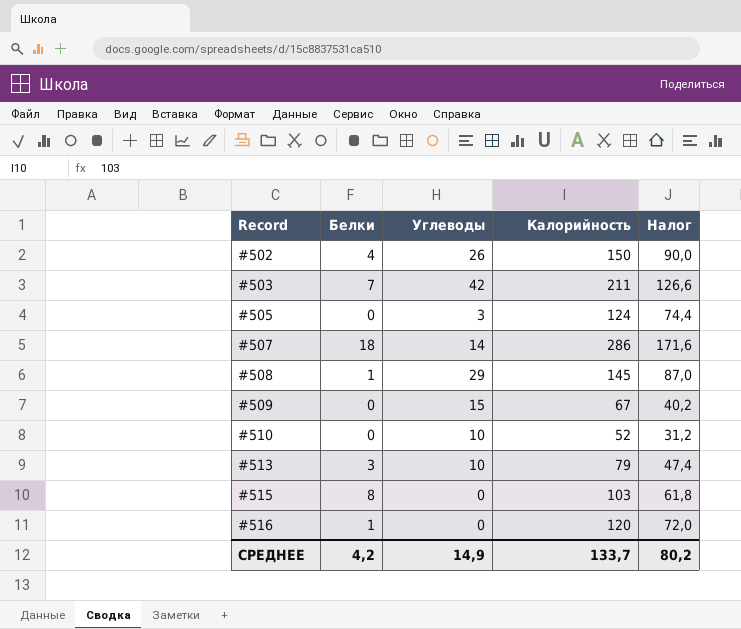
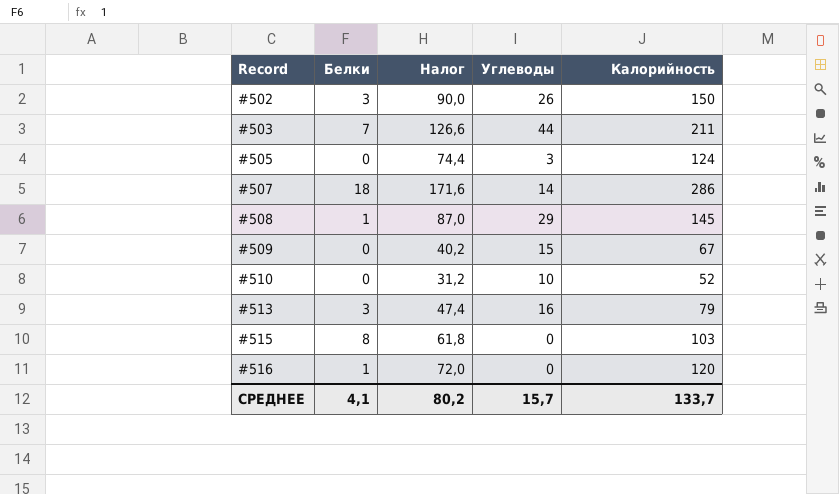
column Налог | position: 5 -> 3
#502 | Белки: 4 -> 3
#503 | Углеводы: 42 -> 44
#513 | Углеводы: 10 -> 16
СРЕДНЕЕ | Белки: 4,2 -> 4,1
СРЕДНЕЕ | Углеводы: 14,9 -> 15,7

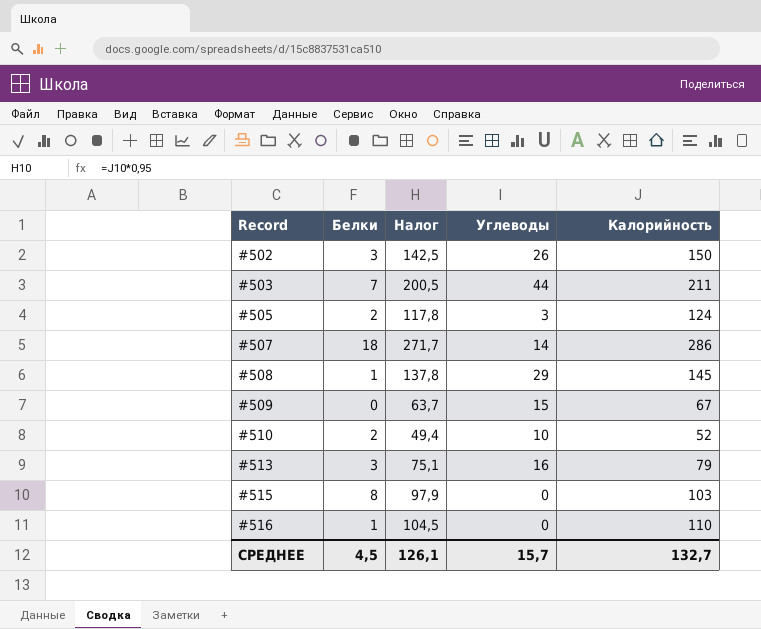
column Налог | formula: [Калорийность] * 0,6 -> [Калорийность] * 0,95
#505 | Белки: 0 -> 2
#510 | Белки: 0 -> 2
#516 | Калорийность: 120 -> 110
СРЕДНЕЕ | Белки: 4,1 -> 4,5
СРЕДНЕЕ | Налог: 80,2 -> 126,1
СРЕДНЕЕ | Калорийность: 133,7 -> 132,7

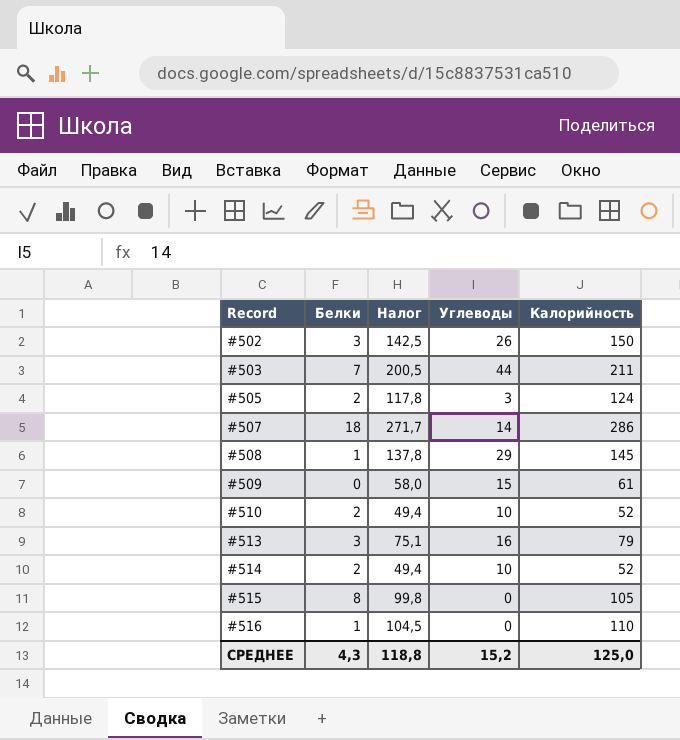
#509 | Налог: 63,7 -> 58,0
#509 | Калорийность: 67 -> 61
row #514: none -> 2 | 49,4 | 10 | 52
#515 | Налог: 97,9 -> 99,8
#515 | Калорийность: 103 -> 105
СРЕДНЕЕ | Белки: 4,5 -> 4,3
СРЕДНЕЕ | Налог: 126,1 -> 118,8
СРЕДНЕЕ | Углеводы: 15,7 -> 15,2
СРЕДНЕЕ | Калорийность: 132,7 -> 125,0

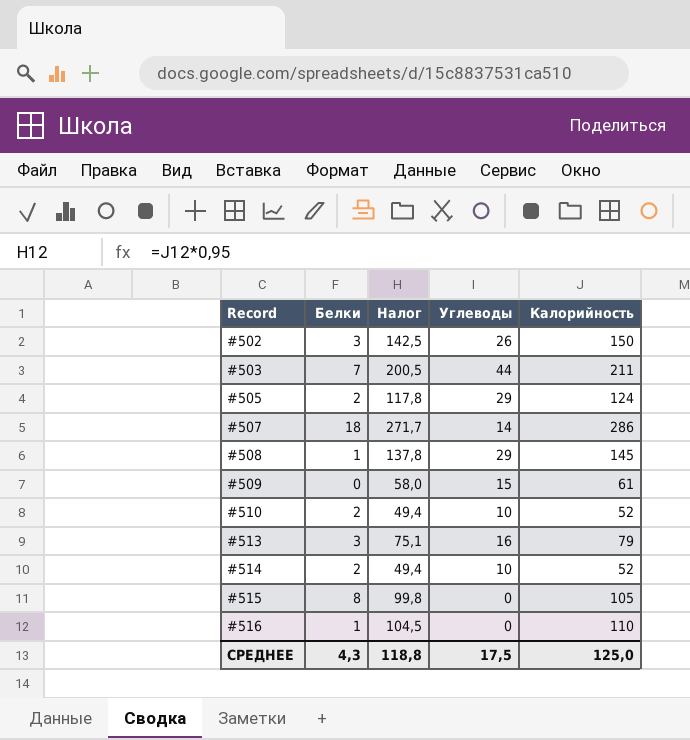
#505 | Углеводы: 3 -> 29
СРЕДНЕЕ | Углеводы: 15,2 -> 17,5

